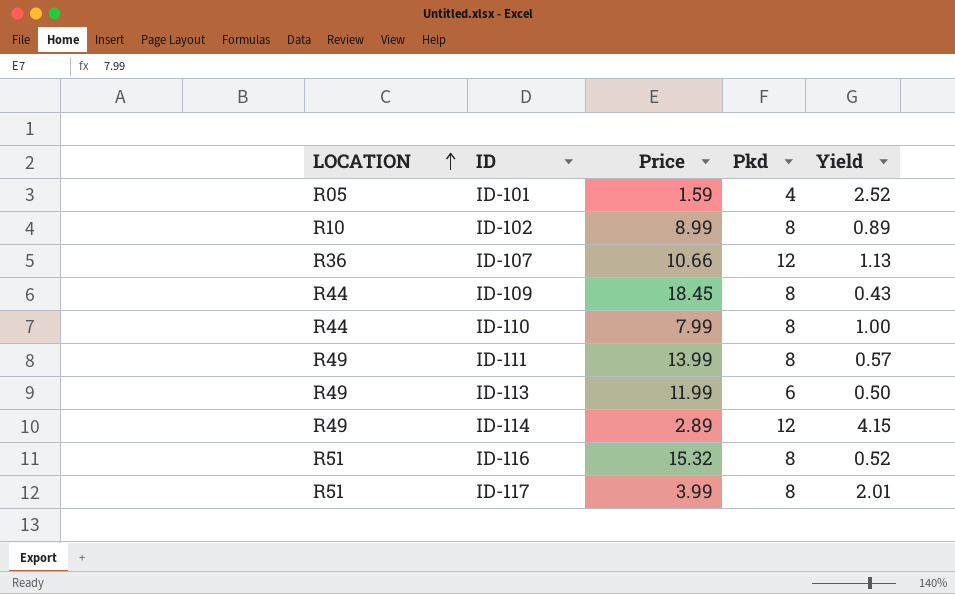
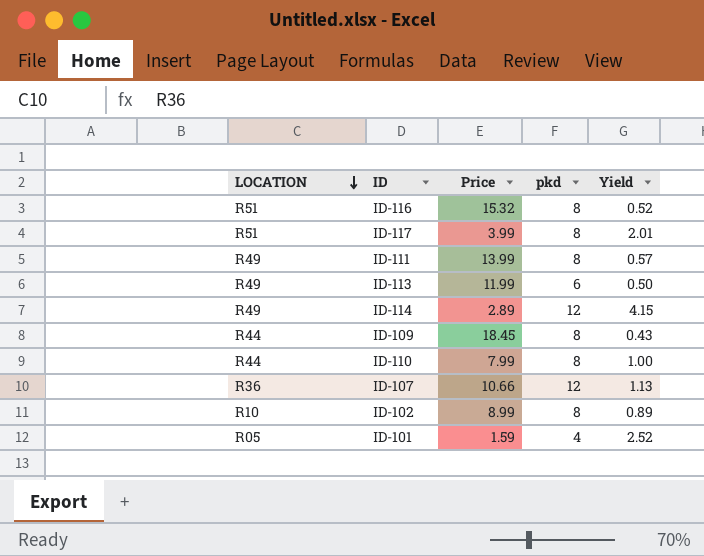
row order: LOCATION ascending -> LOCATION descending
column name: Pkd -> pkd

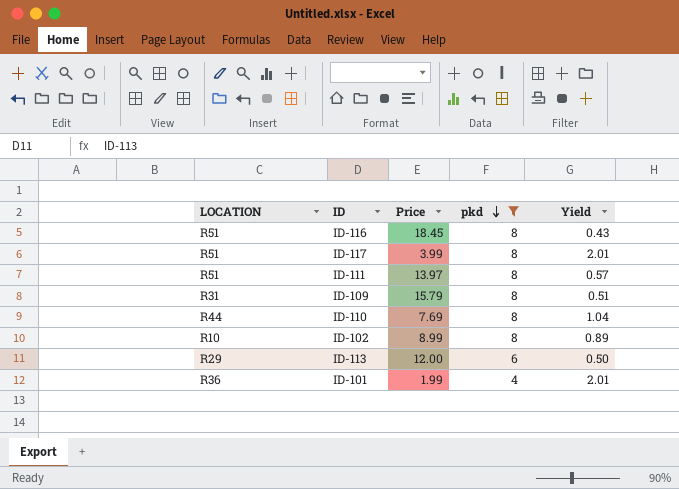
filter: none -> pkd != 12
row order: LOCATION descending -> pkd descending
ID-116 | Price: 15.32 -> 18.45
ID-116 | Yield: 0.52 -> 0.43
ID-111 | LOCATION: R49 -> R51
ID-111 | Price: 13.99 -> 13.97
ID-109 | LOCATION: R44 -> R31
ID-109 | Price: 18.45 -> 15.79
ID-109 | Yield: 0.43 -> 0.51
ID-110 | Price: 7.99 -> 7.69
ID-110 | Yield: 1.00 -> 1.04
ID-113 | LOCATION: R49 -> R29
ID-113 | Price: 11.99 -> 12.00
ID-101 | LOCATION: R05 -> R36
ID-101 | Price: 1.59 -> 1.99
ID-101 | Yield: 2.52 -> 2.01

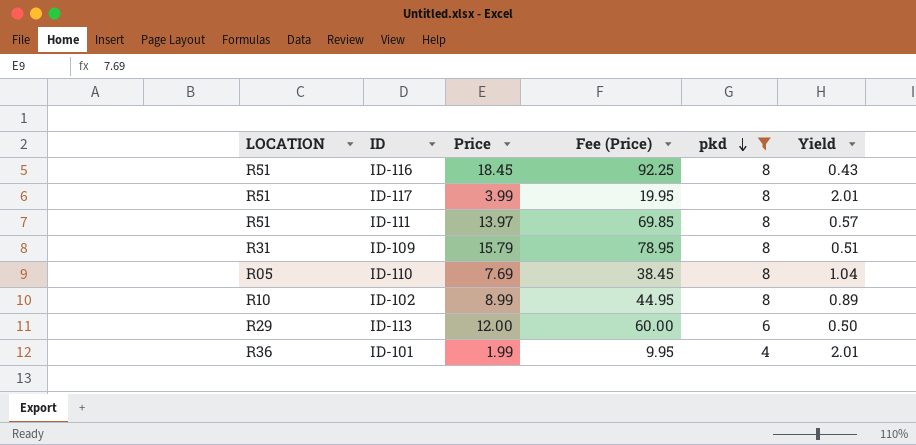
column Fee (Price) | formula: none -> [Price] * 5
ID-110 | LOCATION: R44 -> R05

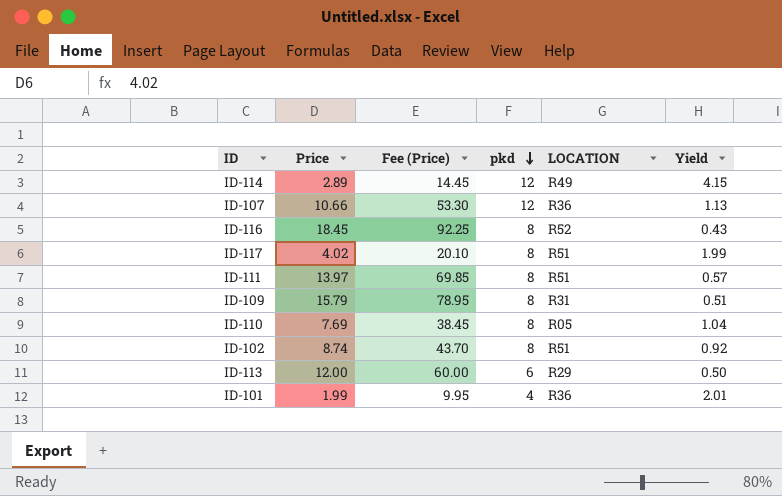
filter: pkd != 12 -> none
column LOCATION | position: 1 -> 5
ID-116 | LOCATION: R51 -> R52
ID-117 | Price: 3.99 -> 4.02
ID-117 | Fee (Price): 19.95 -> 20.10
ID-117 | Yield: 2.01 -> 1.99
ID-102 | Price: 8.99 -> 8.74
ID-102 | Fee (Price): 44.95 -> 43.70
ID-102 | LOCATION: R10 -> R51
ID-102 | Yield: 0.89 -> 0.92

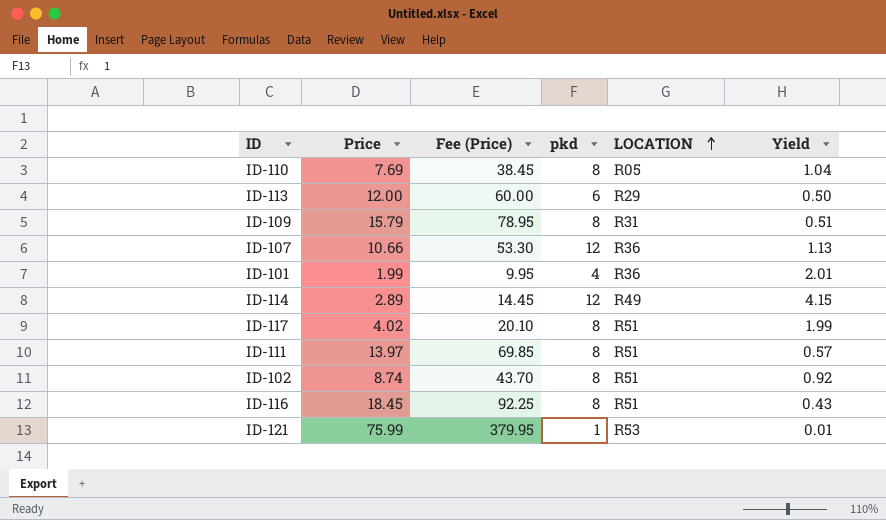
row order: pkd descending -> LOCATION ascending
ID-116 | LOCATION: R52 -> R51
row ID-121: none -> 75.99 | 379.95 | 1 | R53 | 0.01

